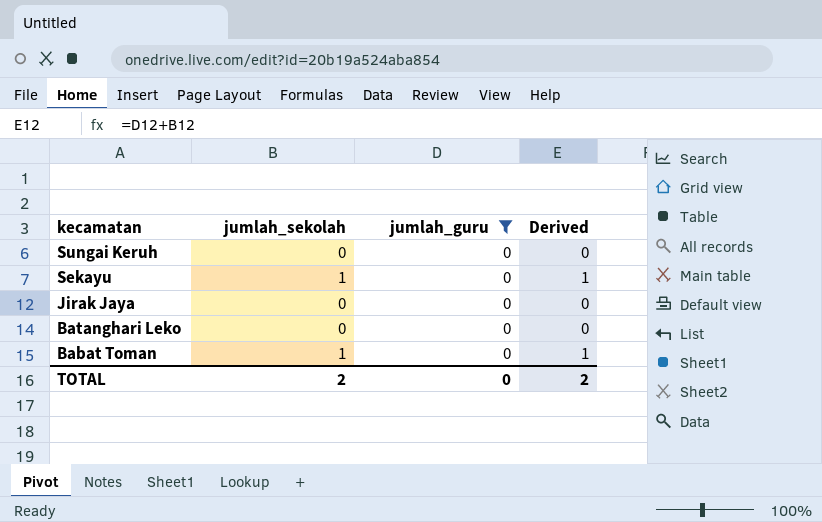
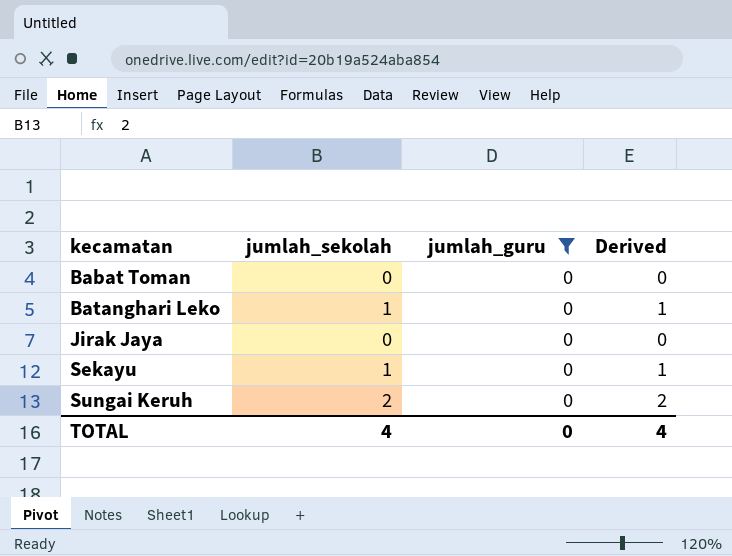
row order: kecamatan descending -> kecamatan ascending
Babat Toman | jumlah_sekolah: 1 -> 0
Babat Toman | Derived: 1 -> 0
Batanghari Leko | jumlah_sekolah: 0 -> 1
Batanghari Leko | Derived: 0 -> 1
Sungai Keruh | jumlah_sekolah: 0 -> 2
Sungai Keruh | Derived: 0 -> 2
TOTAL | jumlah_sekolah: 2 -> 4
TOTAL | Derived: 2 -> 4

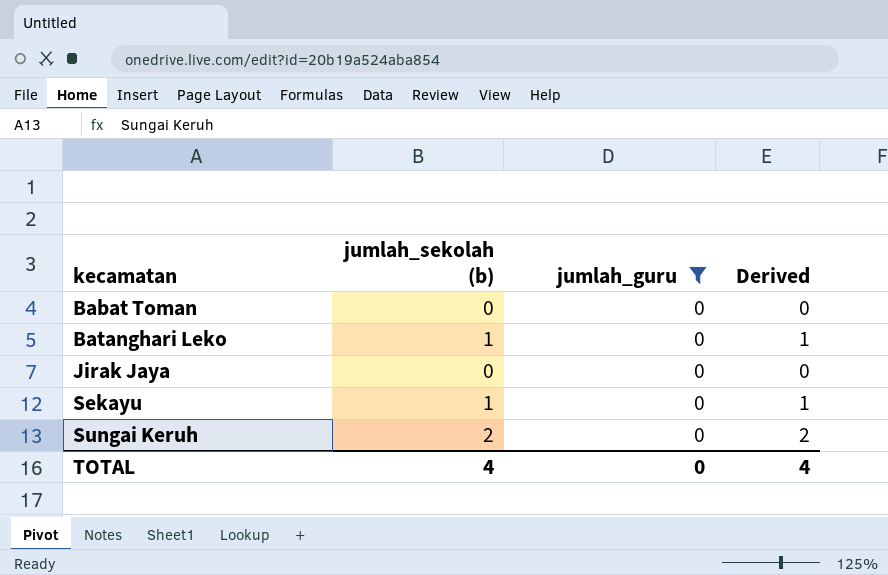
column name: jumlah_sekolah -> jumlah_sekolah (b)

